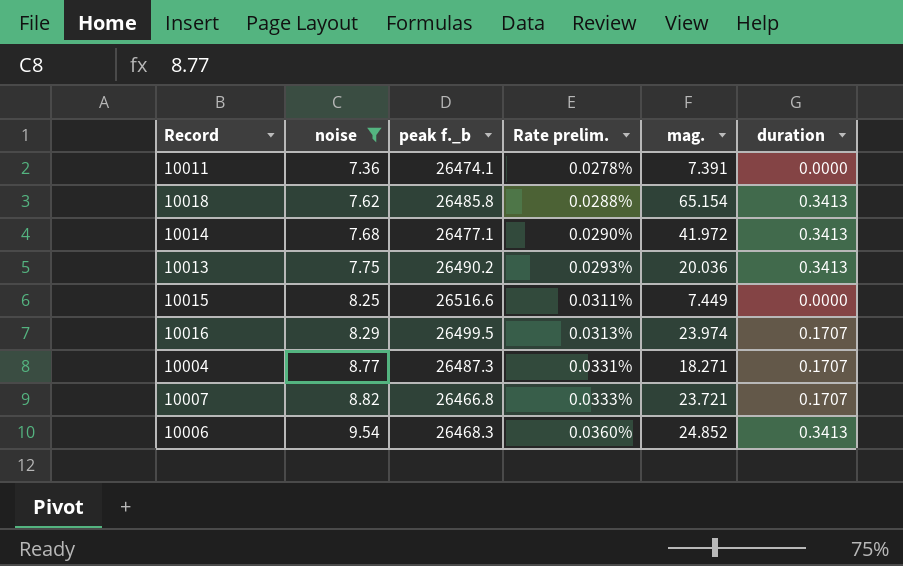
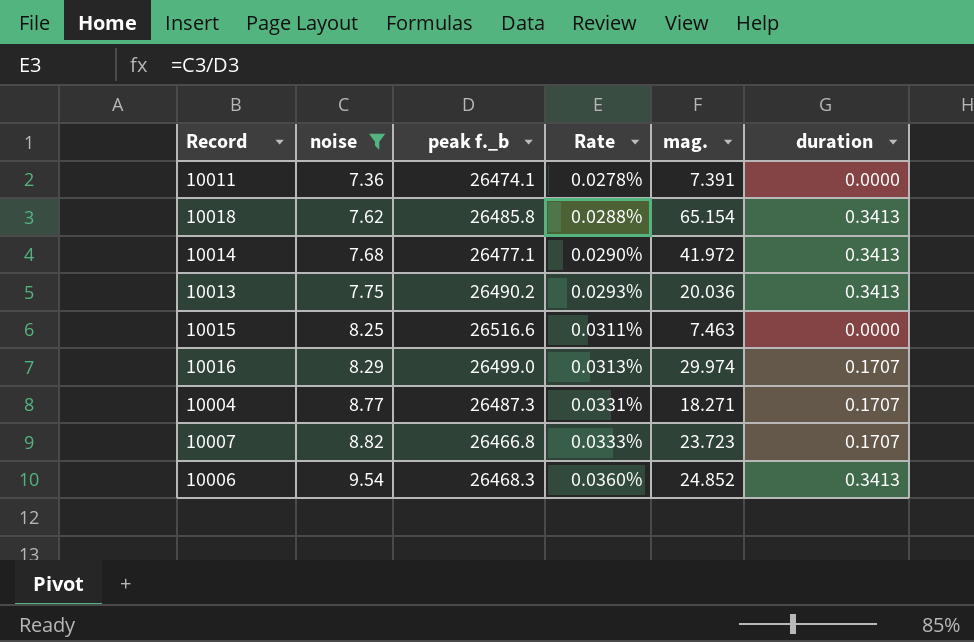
column name: Rate prelim. -> Rate
10015 | mag.: 7.449 -> 7.463
10016 | peak f._b: 26499.5 -> 26499.0
10016 | mag.: 23.974 -> 29.974
10007 | mag.: 23.721 -> 23.723

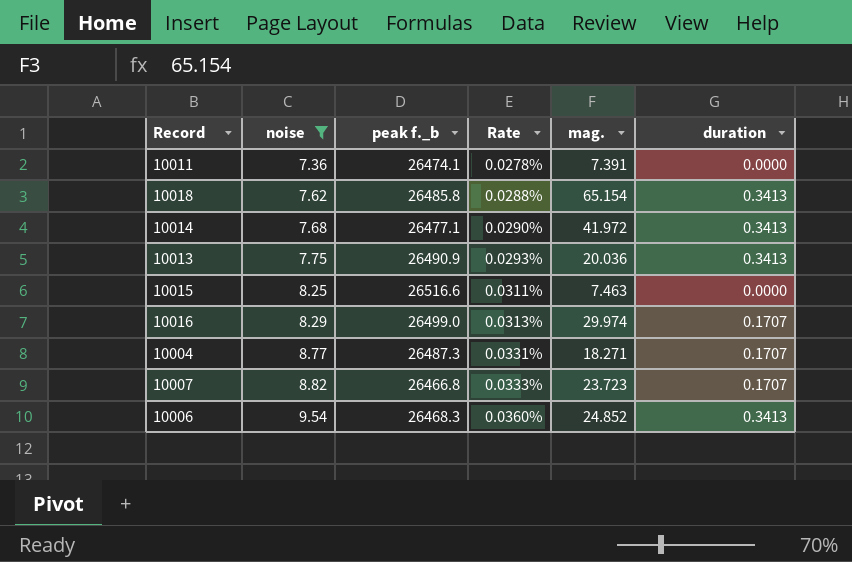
10013 | peak f._b: 26490.2 -> 26490.9

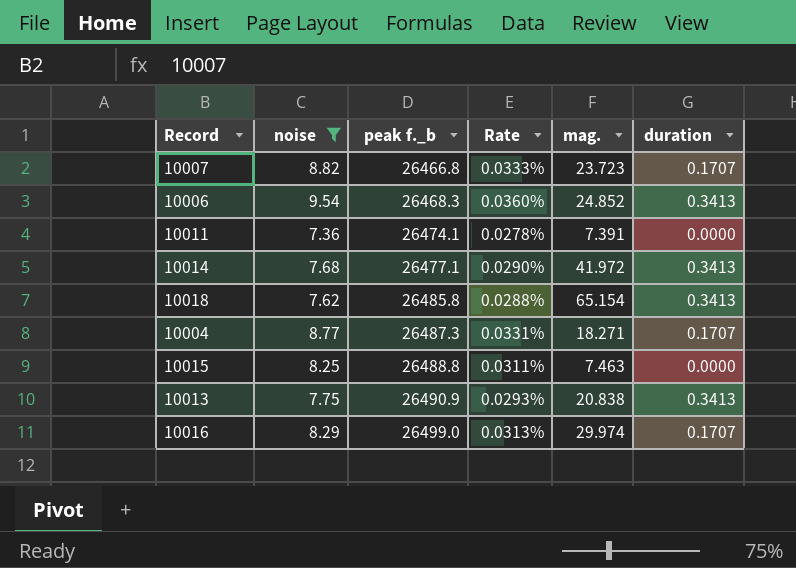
row order: noise ascending -> peak f._b ascending
10015 | peak f._b: 26516.6 -> 26488.8
10013 | mag.: 20.036 -> 20.838

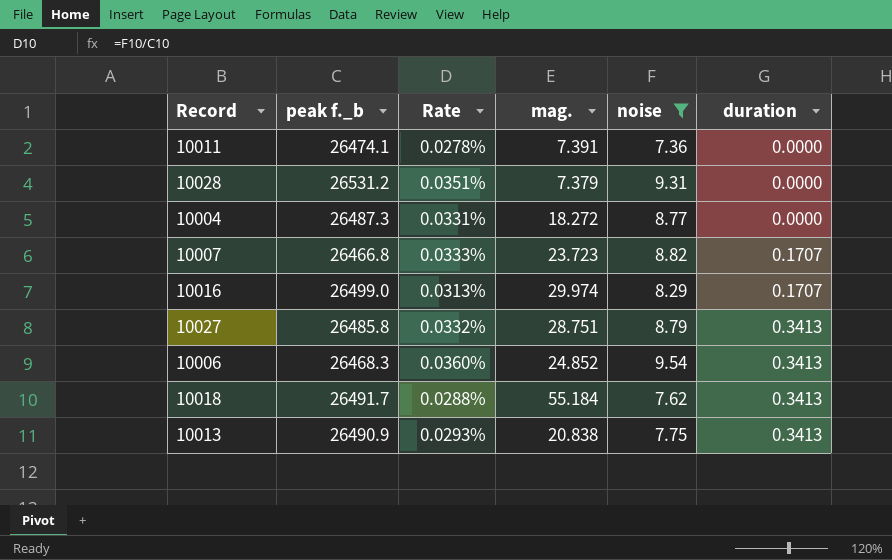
row order: peak f._b ascending -> duration ascending
column noise | position: 2 -> 5
row 10014: 7.68 | 26477.1 | 0.0290% | 41.972 | 0.3413 -> none
row 10015: 8.25 | 26488.8 | 0.0311% | 7.463 | 0.0000 -> none
row 10028: none -> 26531.2 | 0.0351% | 7.379 | 9.31 | 0.0000
10004 | mag.: 18.271 -> 18.272
10004 | duration: 0.1707 -> 0.0000
row 10027: none -> 26485.8 | 0.0332% | 28.751 | 8.79 | 0.3413
10018 | peak f._b: 26485.8 -> 26491.7
10018 | mag.: 65.154 -> 55.184

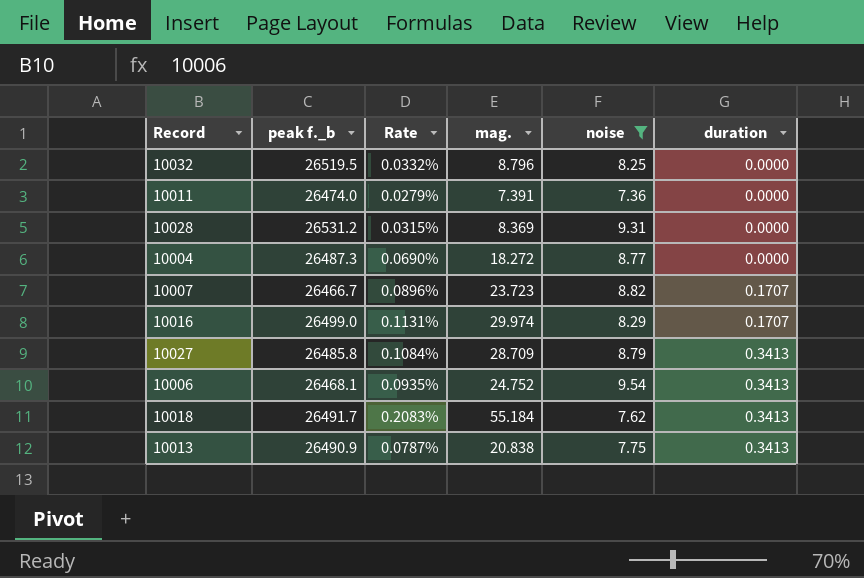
column Rate | formula: [noise] / [peak f._b] -> [mag.] / [peak f._b]
row 10032: none -> 26519.5 | 0.0332% | 8.796 | 8.25 | 0.0000
10011 | peak f._b: 26474.1 -> 26474.0
10028 | mag.: 7.379 -> 8.369
10007 | peak f._b: 26466.8 -> 26466.7
10027 | mag.: 28.751 -> 28.709
10006 | peak f._b: 26468.3 -> 26468.1
10006 | mag.: 24.852 -> 24.752

